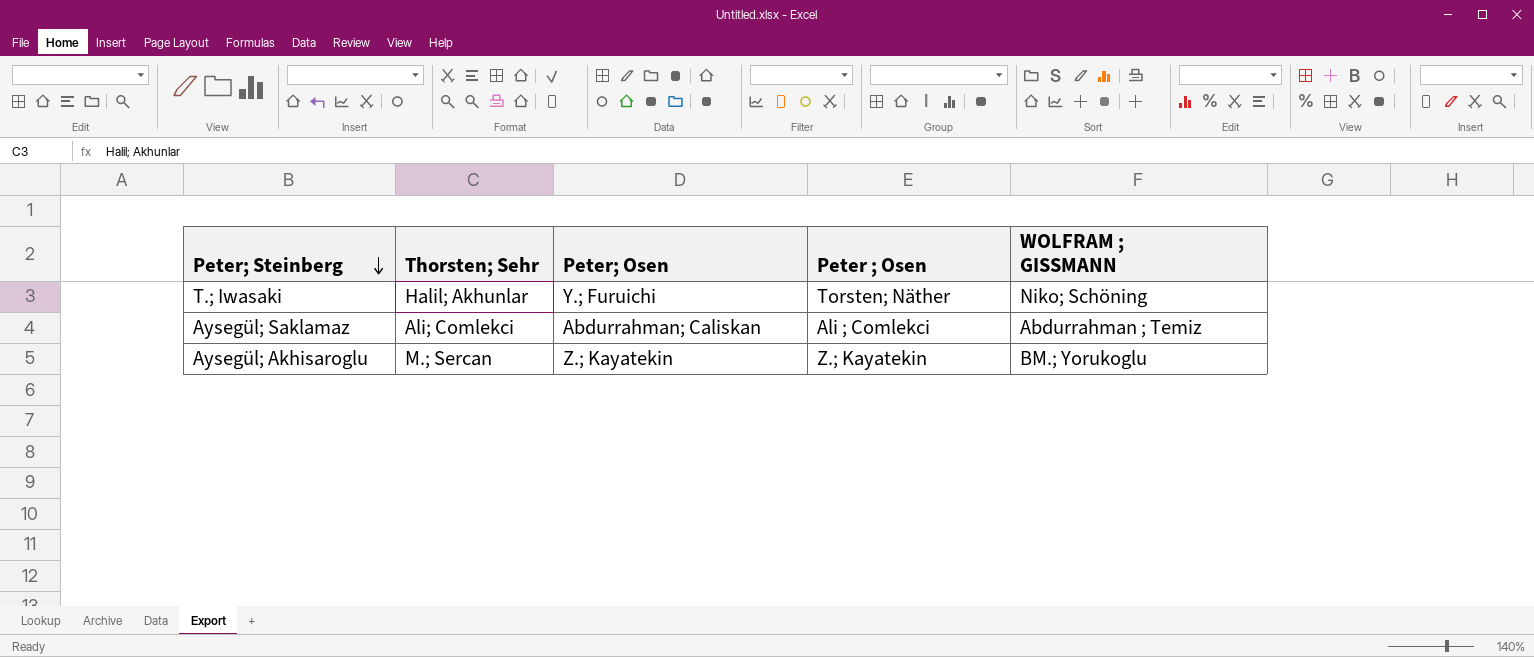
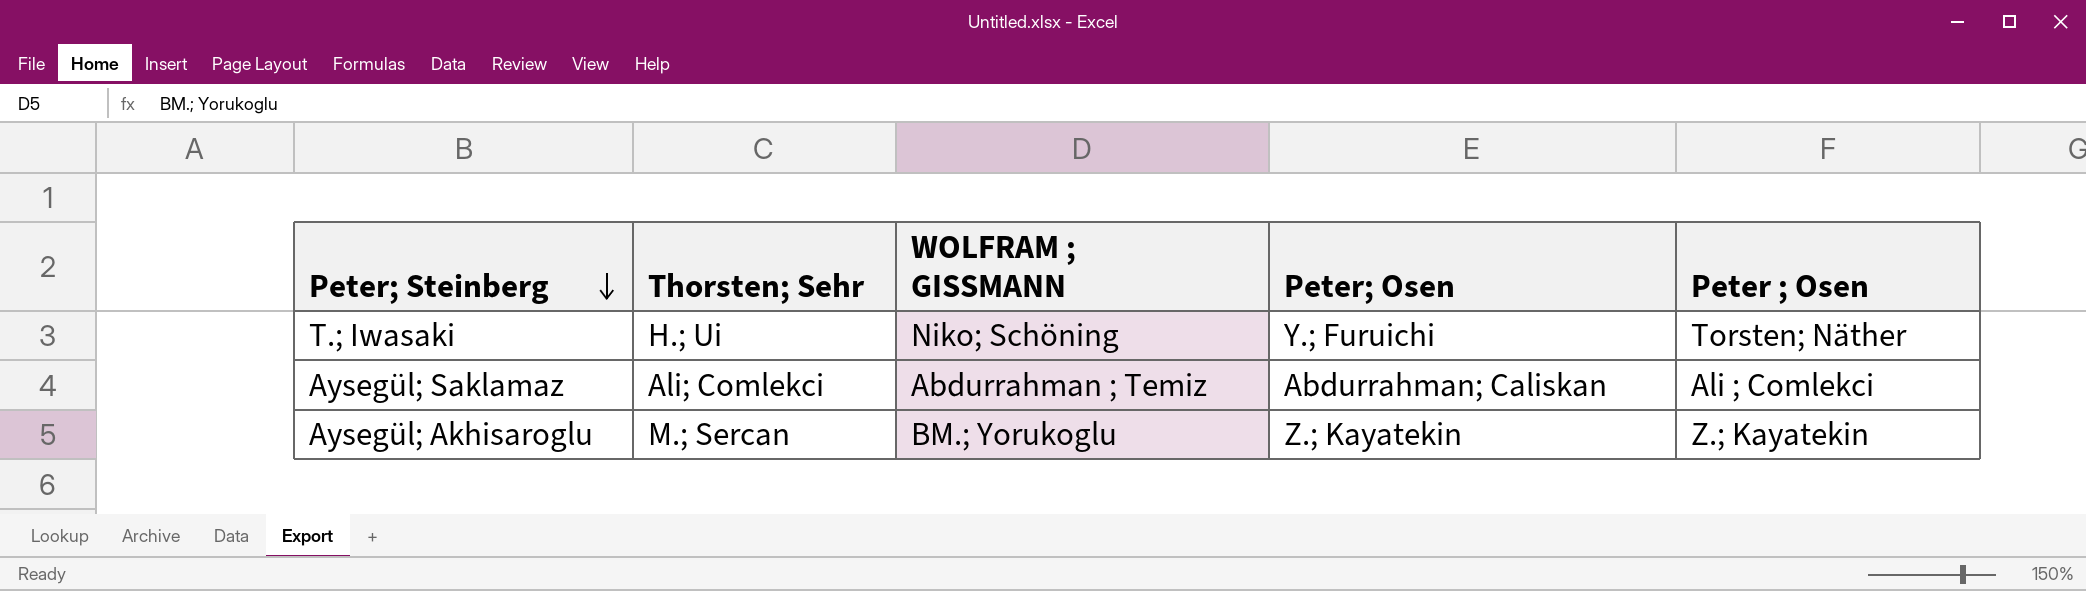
column WOLFRAM ; GISSMANN | position: 5 -> 3
T.; Iwasaki | Thorsten; Sehr: Halil; Akhunlar -> H.; Ui

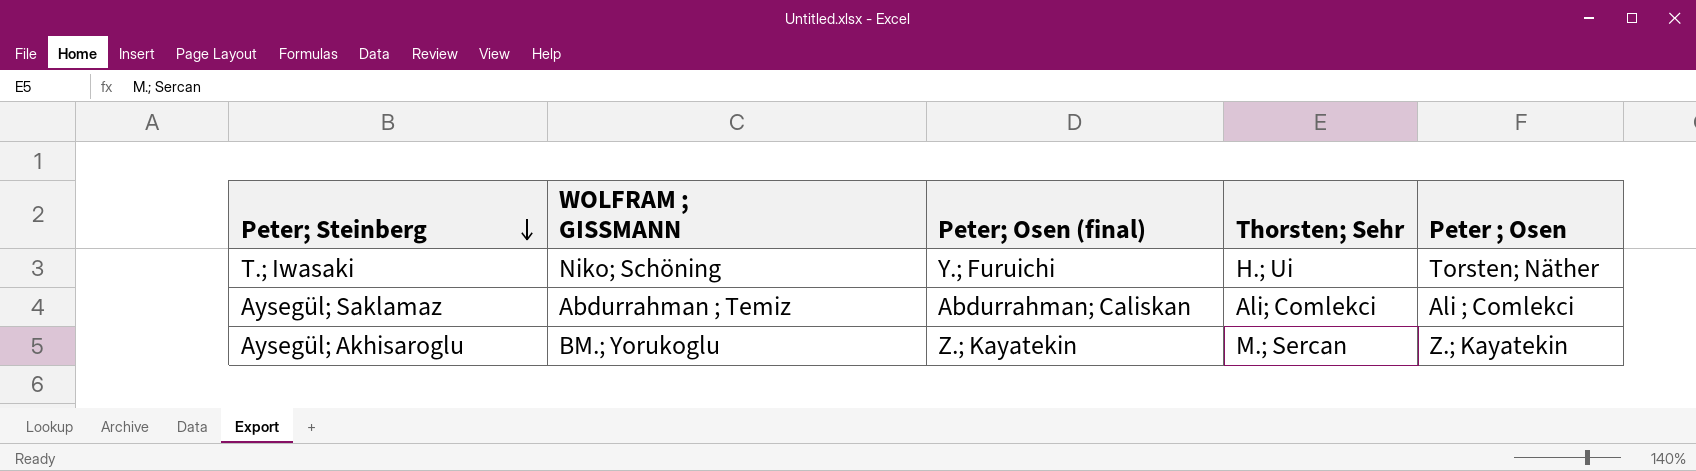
column name: Peter; Osen -> Peter; Osen (final)
column Thorsten; Sehr | position: 2 -> 4

